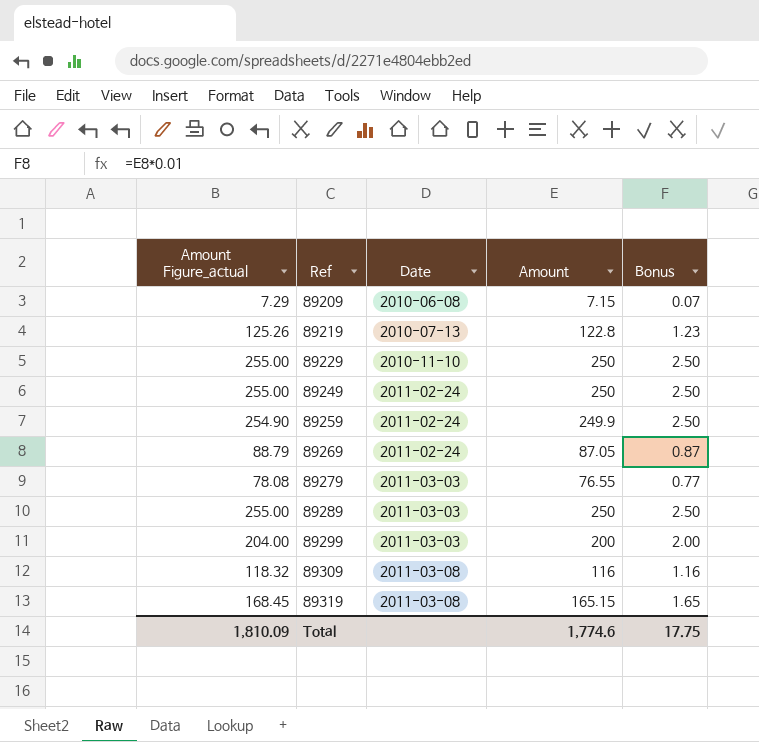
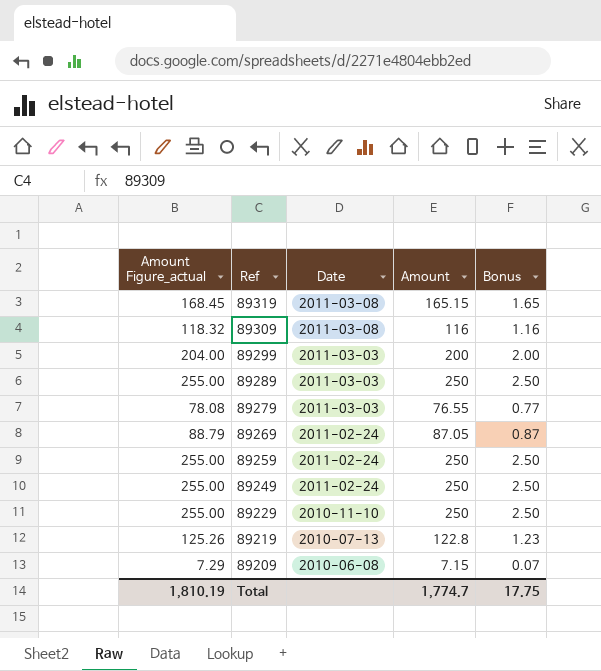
row order: Ref ascending -> Ref descending
89259 | Amount Figure_actual: 254.90 -> 255.00
89259 | Amount: 249.9 -> 250
Total | Amount Figure_actual: 1,810.09 -> 1,810.19
Total | Amount: 1,774.6 -> 1,774.7

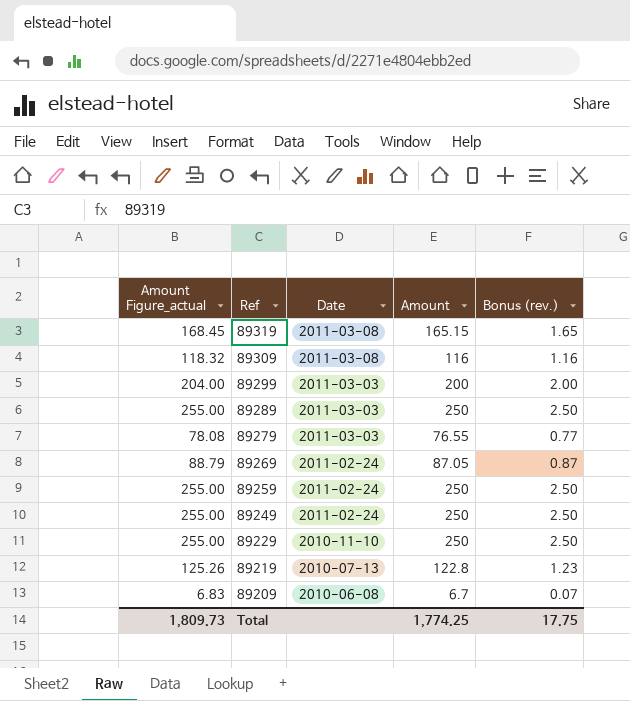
column name: Bonus -> Bonus (rev.)
89209 | Amount Figure_actual: 7.29 -> 6.83
89209 | Amount: 7.15 -> 6.7
Total | Amount Figure_actual: 1,810.19 -> 1,809.73
Total | Amount: 1,774.7 -> 1,774.25

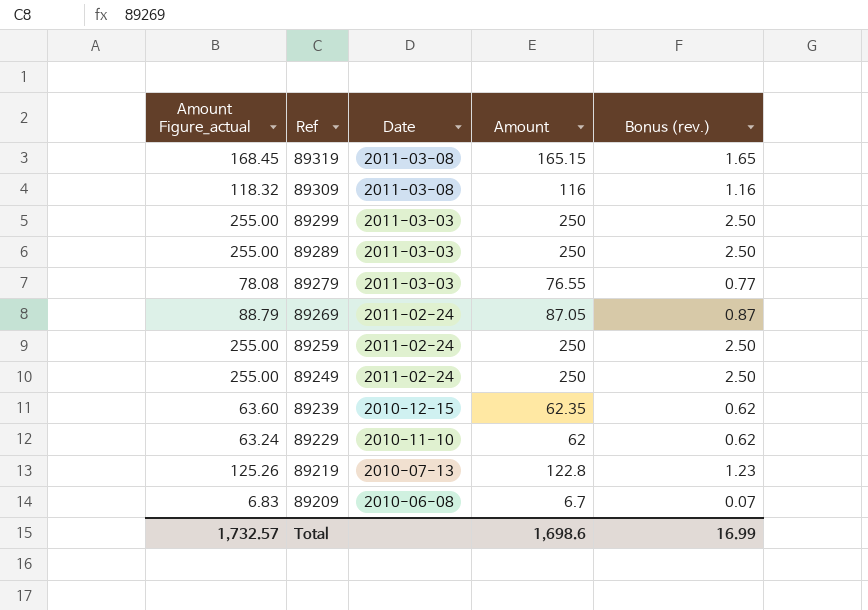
89299 | Amount Figure_actual: 204.00 -> 255.00
89299 | Amount: 200 -> 250
89299 | Bonus (rev.): 2.00 -> 2.50
row 89239: none -> 63.60 | 2010-12-15 | 62.35 | 0.62
89229 | Amount Figure_actual: 255.00 -> 63.24
89229 | Amount: 250 -> 62
89229 | Bonus (rev.): 2.50 -> 0.62
Total | Amount Figure_actual: 1,809.73 -> 1,732.57
Total | Amount: 1,774.25 -> 1,698.6
Total | Bonus (rev.): 17.75 -> 16.99

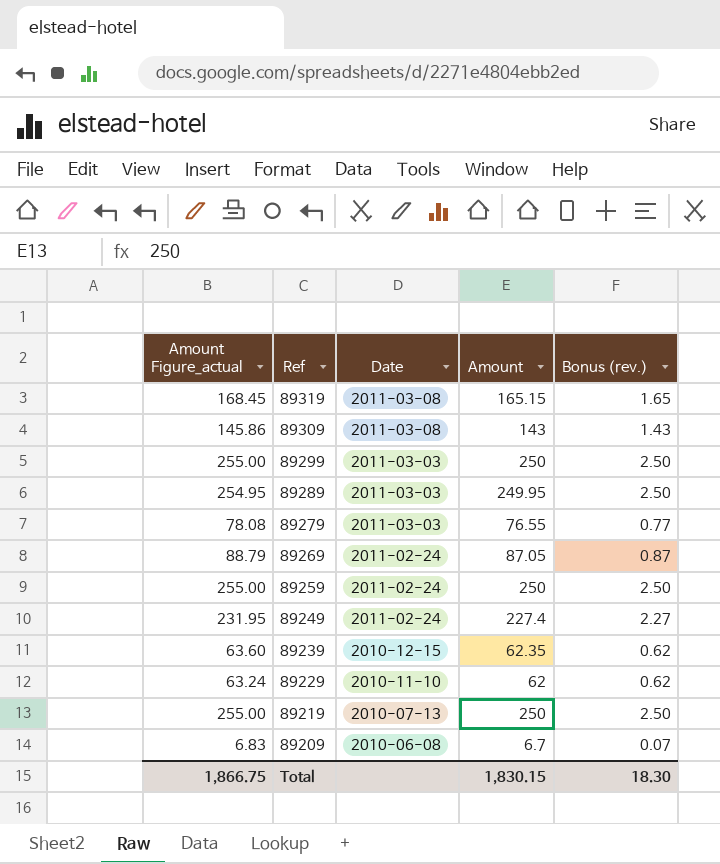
89309 | Amount Figure_actual: 118.32 -> 145.86
89309 | Amount: 116 -> 143
89309 | Bonus (rev.): 1.16 -> 1.43
89289 | Amount Figure_actual: 255.00 -> 254.95
89289 | Amount: 250 -> 249.95
89249 | Amount Figure_actual: 255.00 -> 231.95
89249 | Amount: 250 -> 227.4
89249 | Bonus (rev.): 2.50 -> 2.27
89219 | Amount Figure_actual: 125.26 -> 255.00
89219 | Amount: 122.8 -> 250
89219 | Bonus (rev.): 1.23 -> 2.50
Total | Amount Figure_actual: 1,732.57 -> 1,866.75
Total | Amount: 1,698.6 -> 1,830.15
Total | Bonus (rev.): 16.99 -> 18.30

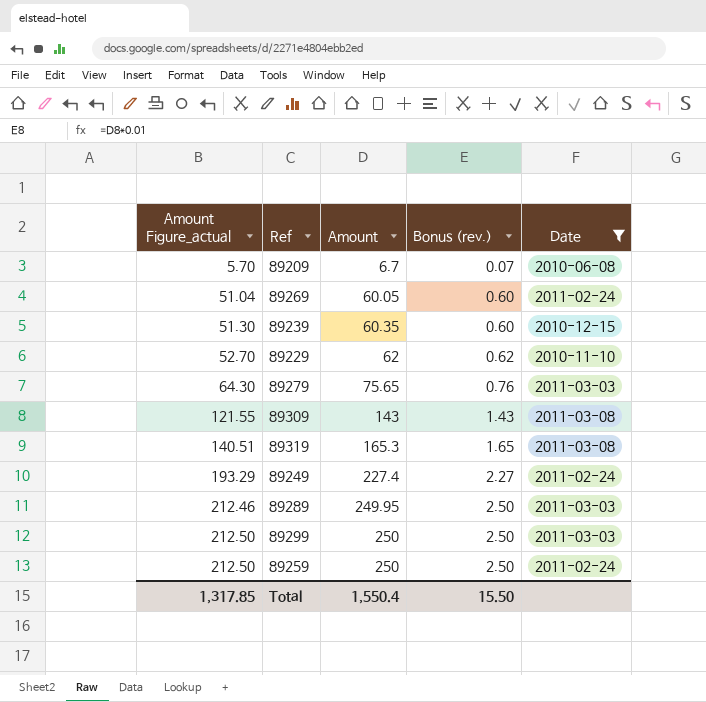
filter: none -> Date != 2010-07-13
row order: Ref descending -> Amount Figure_actual ascending
column Amount Figure_actual | formula: [Amount] * 1.02 -> [Amount] * 0.85
column Date | position: 3 -> 5
89269 | Amount: 87.05 -> 60.05
89269 | Bonus (rev.): 0.87 -> 0.60
89239 | Amount: 62.35 -> 60.35
89239 | Bonus (rev.): 0.62 -> 0.60
89279 | Amount: 76.55 -> 75.65
89279 | Bonus (rev.): 0.77 -> 0.76
89319 | Amount: 165.15 -> 165.3
Total | Amount Figure_actual: 1,866.75 -> 1,317.85
Total | Amount: 1,830.15 -> 1,550.4
Total | Bonus (rev.): 18.30 -> 15.50

